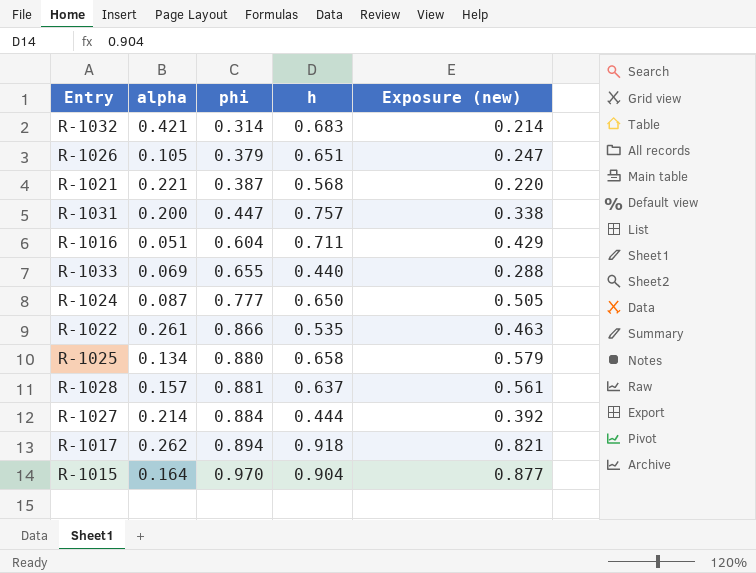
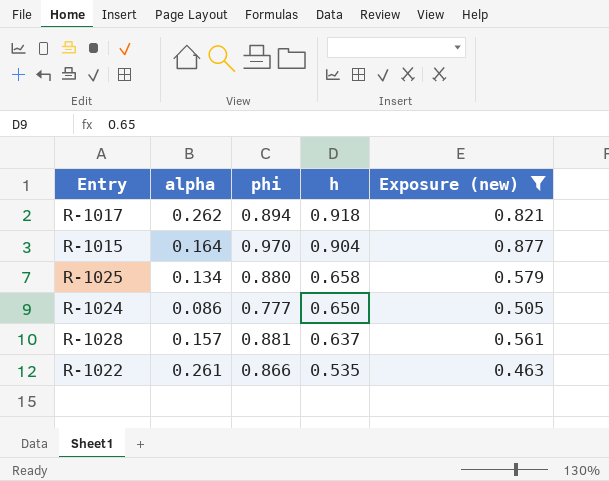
filter: none -> Exposure (new) >= 0.463
row order: phi ascending -> h descending
R-1024 | alpha: 0.087 -> 0.086

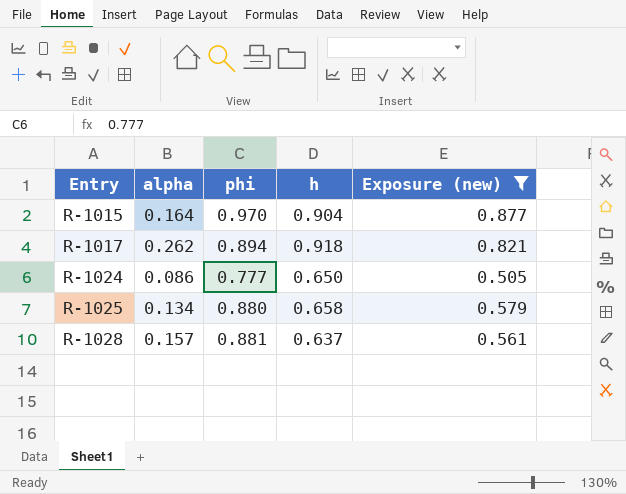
row order: h descending -> Entry ascending
row R-1022: 0.261 | 0.866 | 0.535 | 0.463 -> none

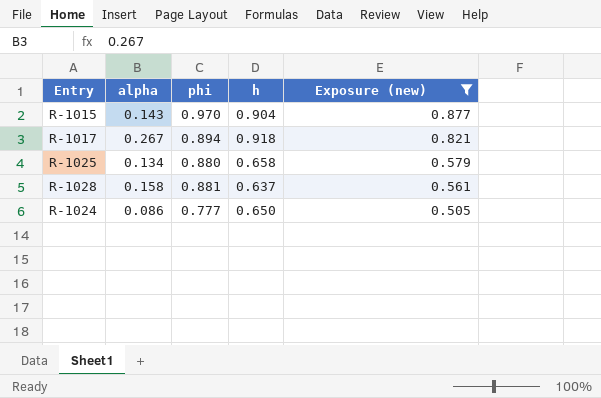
row order: Entry ascending -> Exposure (new) descending
R-1015 | alpha: 0.164 -> 0.143
R-1017 | alpha: 0.262 -> 0.267
R-1028 | alpha: 0.157 -> 0.158

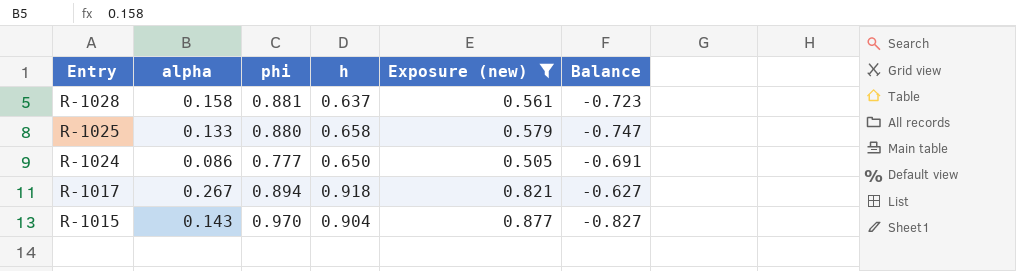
row order: Exposure (new) descending -> Entry descending
column Balance | formula: none -> [alpha] - [phi]
R-1025 | alpha: 0.134 -> 0.133

